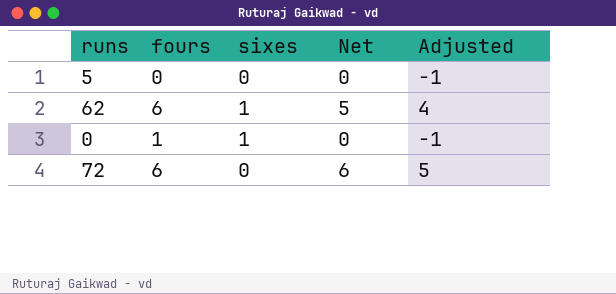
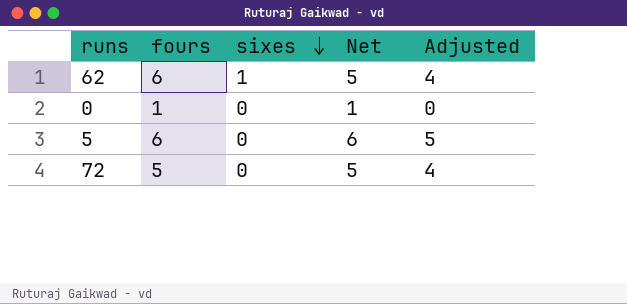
row order: none -> sixes descending
0 | sixes: 1 -> 0
0 | Net: 0 -> 1
0 | Adjusted: -1 -> 0
5 | fours: 0 -> 6
5 | Net: 0 -> 6
5 | Adjusted: -1 -> 5
72 | fours: 6 -> 5
72 | Net: 6 -> 5
72 | Adjusted: 5 -> 4

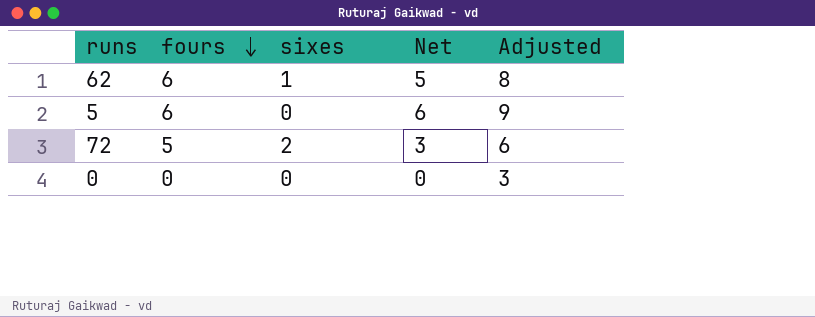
row order: sixes descending -> fours descending
column Adjusted | formula: [Net] - 1 -> [Net] + 3
72 | sixes: 0 -> 2
72 | Net: 5 -> 3
0 | fours: 1 -> 0
0 | Net: 1 -> 0

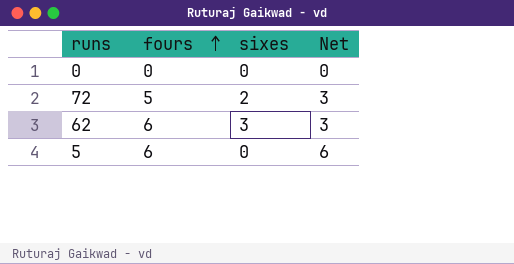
row order: fours descending -> fours ascending
column Adjusted | formula: [Net] + 3 -> none
62 | sixes: 1 -> 3
62 | Net: 5 -> 3

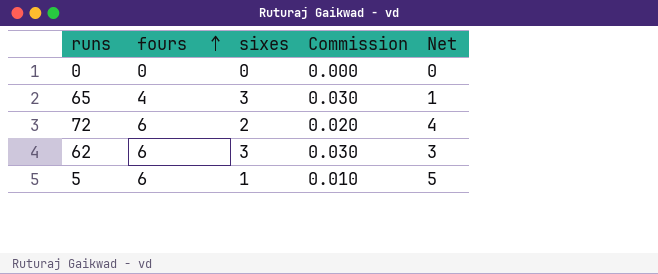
column Commission | formula: none -> [sixes] * 0.01
row 65: none -> 4 | 3 | 0.030 | 1
72 | fours: 5 -> 6
72 | Net: 3 -> 4
5 | sixes: 0 -> 1
5 | Net: 6 -> 5

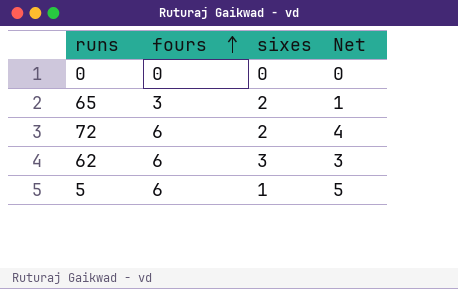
column Commission | formula: [sixes] * 0.01 -> none
65 | fours: 4 -> 3
65 | sixes: 3 -> 2

